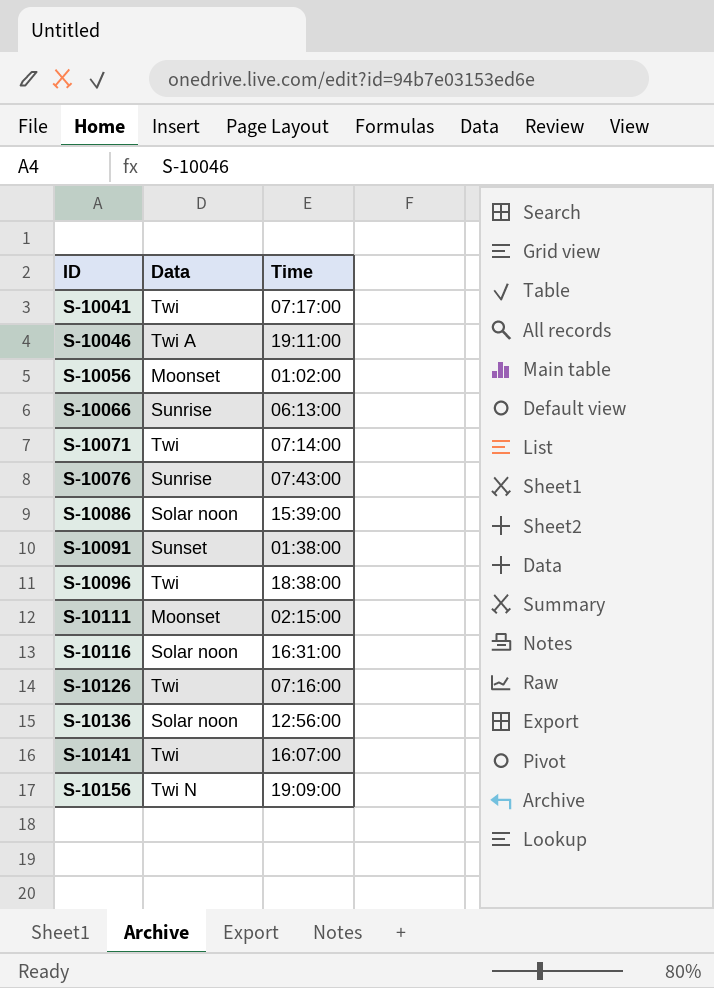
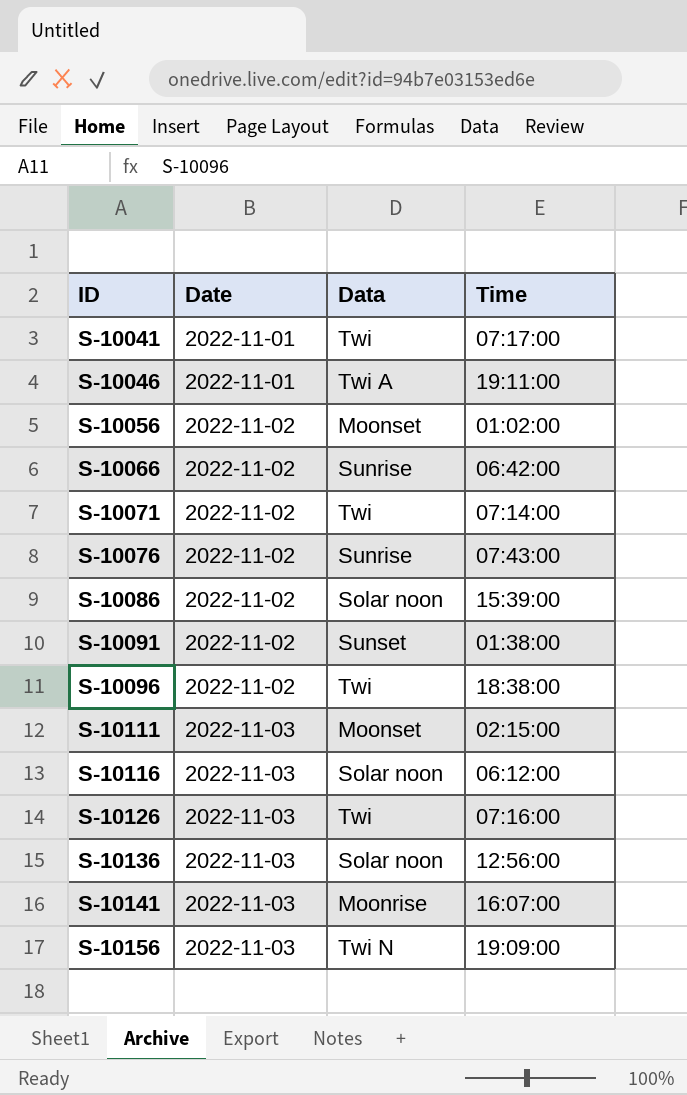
column Date | position: none -> 2
S-10066 | Time: 06:13:00 -> 06:42:00
S-10116 | Time: 16:31:00 -> 06:12:00
S-10141 | Data: Twi -> Moonrise

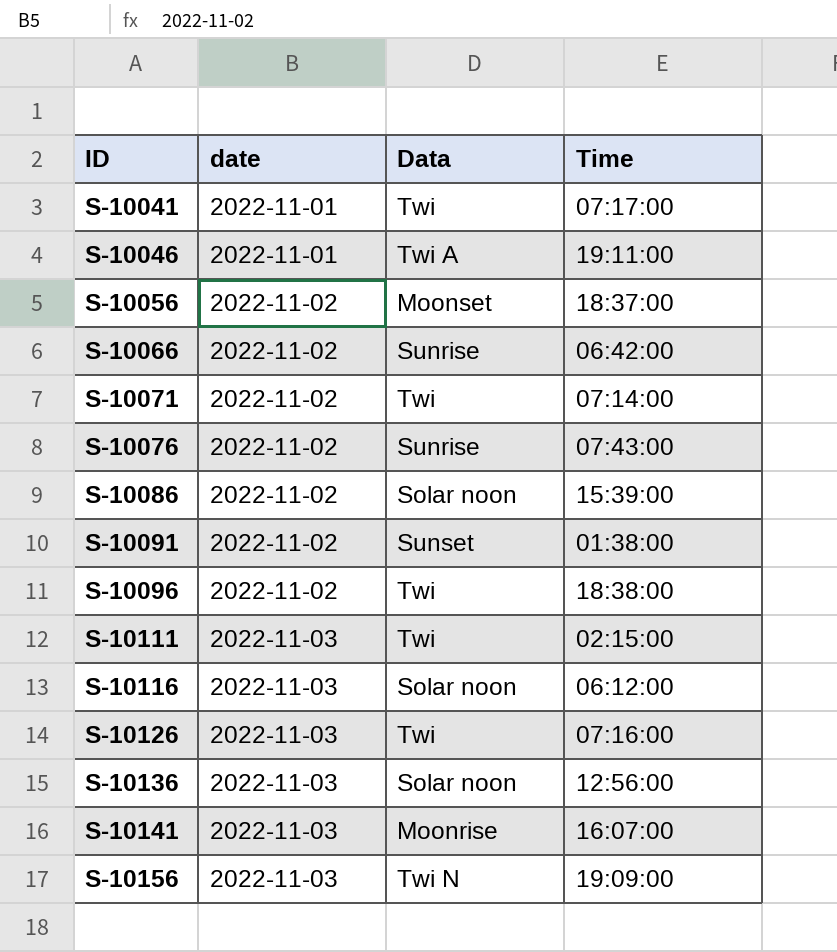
column name: Date -> date
S-10056 | Time: 01:02:00 -> 18:37:00
S-10111 | Data: Moonset -> Twi

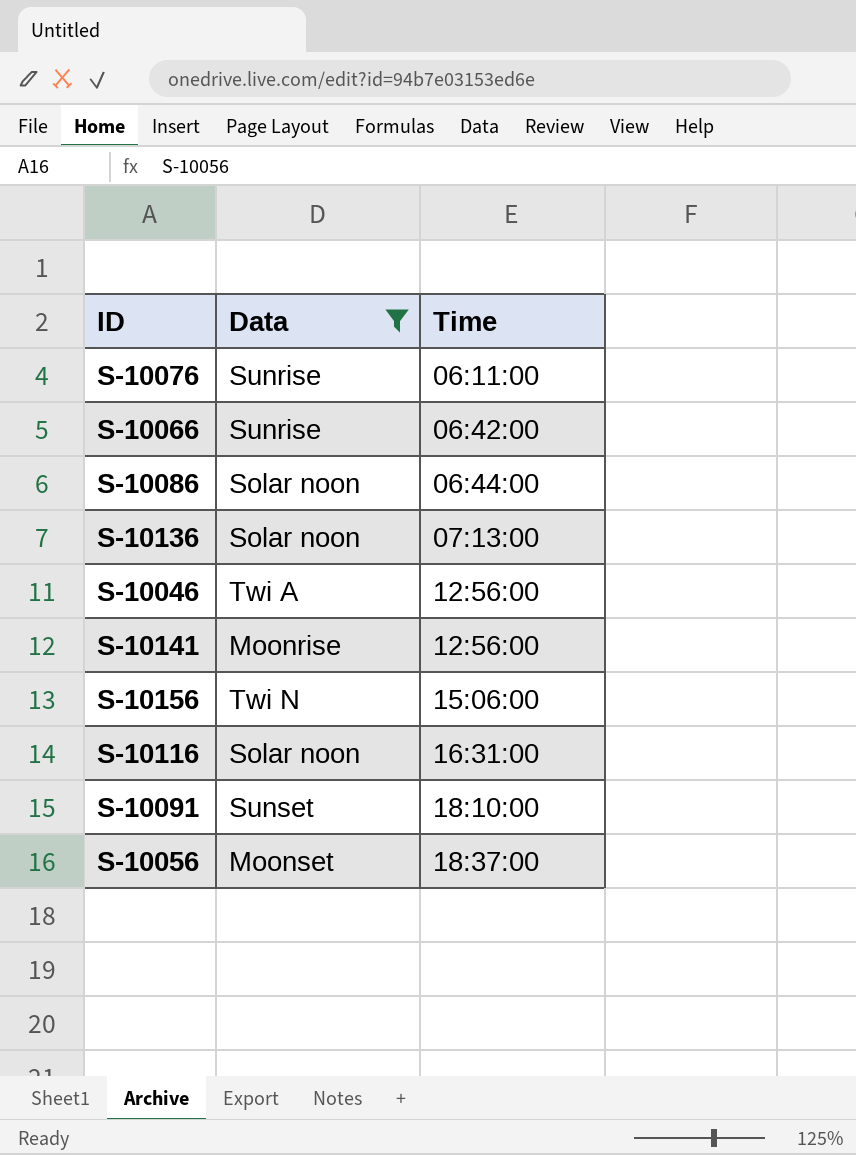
filter: none -> Data != Twi
row order: ID ascending -> Time ascending
column date | position: 2 -> none
S-10076 | Time: 07:43:00 -> 06:11:00
S-10086 | Time: 15:39:00 -> 06:44:00
S-10136 | Time: 12:56:00 -> 07:13:00
S-10046 | Time: 19:11:00 -> 12:56:00
S-10141 | Time: 16:07:00 -> 12:56:00
S-10156 | Time: 19:09:00 -> 15:06:00
S-10116 | Time: 06:12:00 -> 16:31:00
S-10091 | Time: 01:38:00 -> 18:10:00

